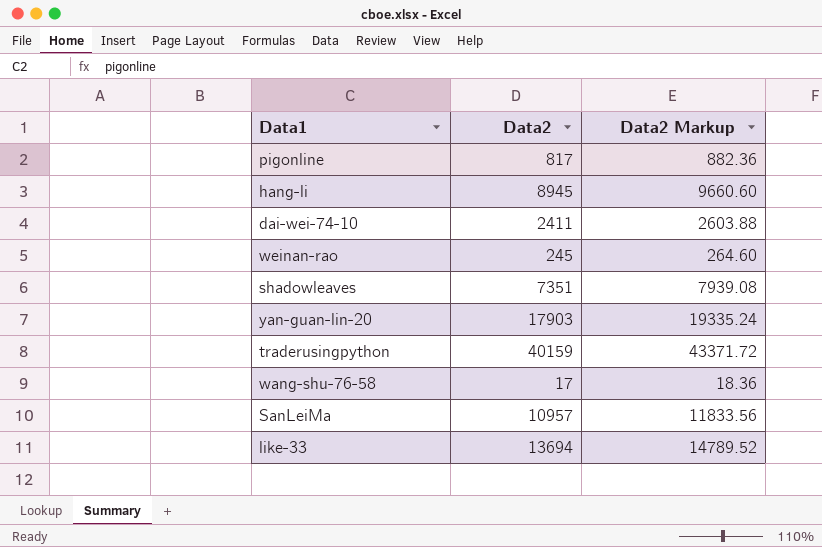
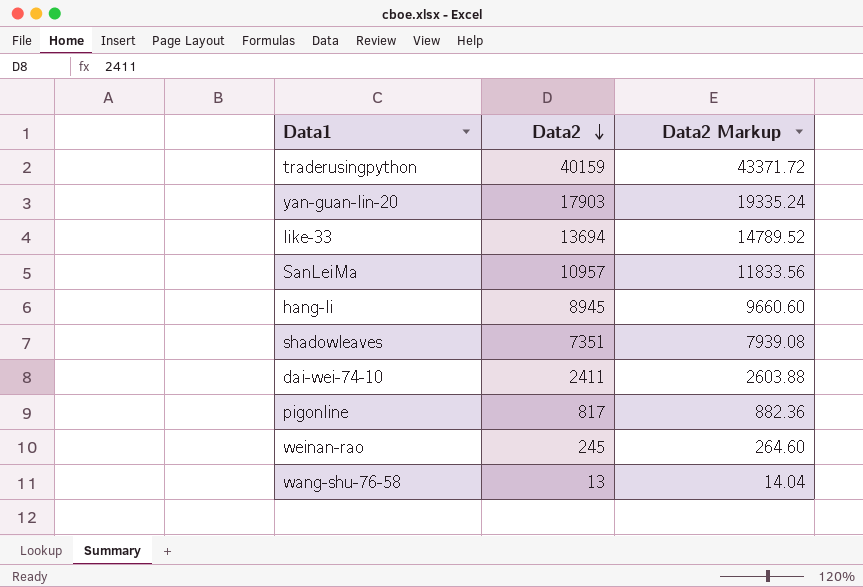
row order: none -> Data2 descending
wang-shu-76-58 | Data2: 17 -> 13
wang-shu-76-58 | Data2 Markup: 18.36 -> 14.04

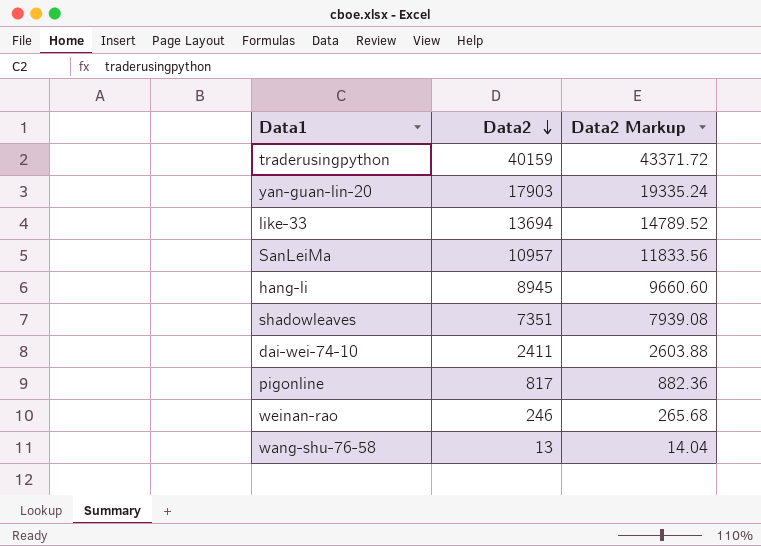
weinan-rao | Data2: 245 -> 246
weinan-rao | Data2 Markup: 264.60 -> 265.68

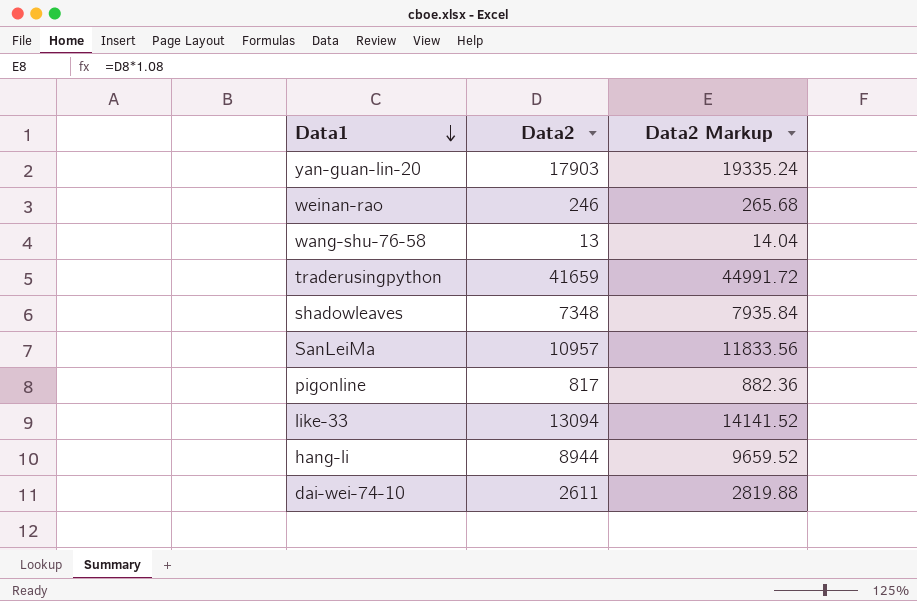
row order: Data2 descending -> Data1 descending
traderusingpython | Data2: 40159 -> 41659
traderusingpython | Data2 Markup: 43371.72 -> 44991.72
shadowleaves | Data2: 7351 -> 7348
shadowleaves | Data2 Markup: 7939.08 -> 7935.84
like-33 | Data2: 13694 -> 13094
like-33 | Data2 Markup: 14789.52 -> 14141.52
hang-li | Data2: 8945 -> 8944
hang-li | Data2 Markup: 9660.60 -> 9659.52
dai-wei-74-10 | Data2: 2411 -> 2611
dai-wei-74-10 | Data2 Markup: 2603.88 -> 2819.88

